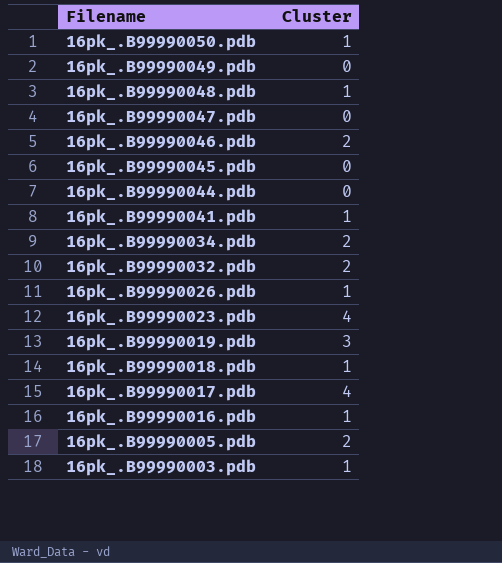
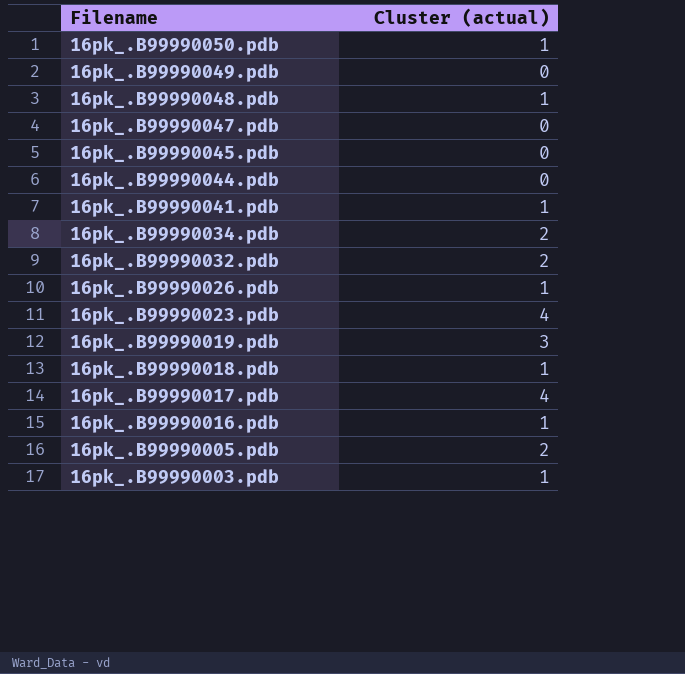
column name: Cluster -> Cluster (actual)
row 16pk_.B99990046.pdb: 2 -> none

